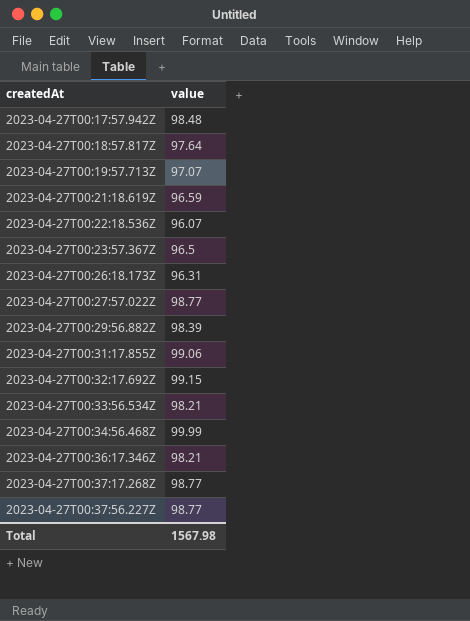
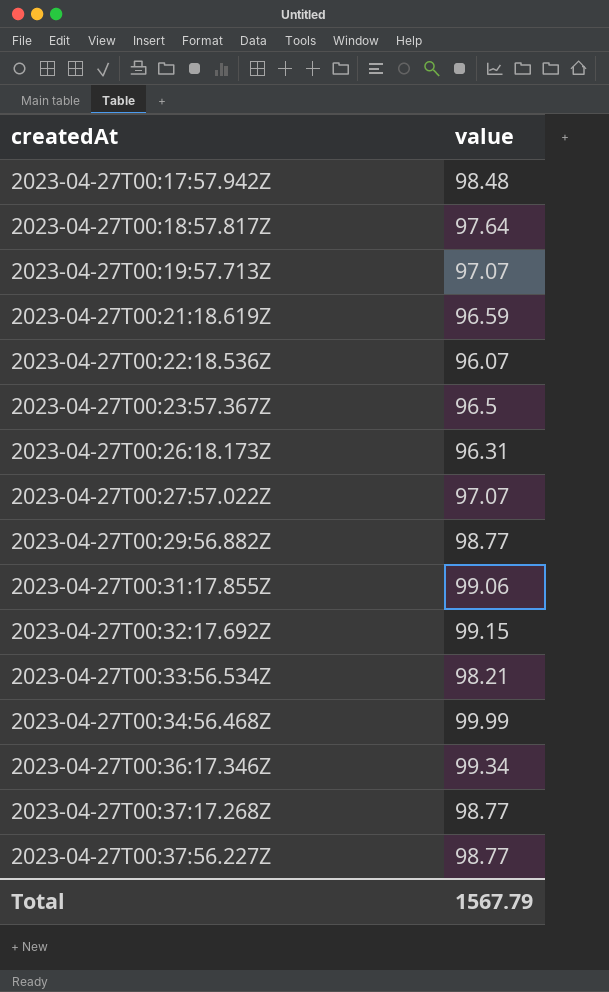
2023-04-27T00:27:57.022Z | value: 98.77 -> 97.07
2023-04-27T00:29:56.882Z | value: 98.39 -> 98.77
2023-04-27T00:36:17.346Z | value: 98.21 -> 99.34
Total | value: 1567.98 -> 1567.79

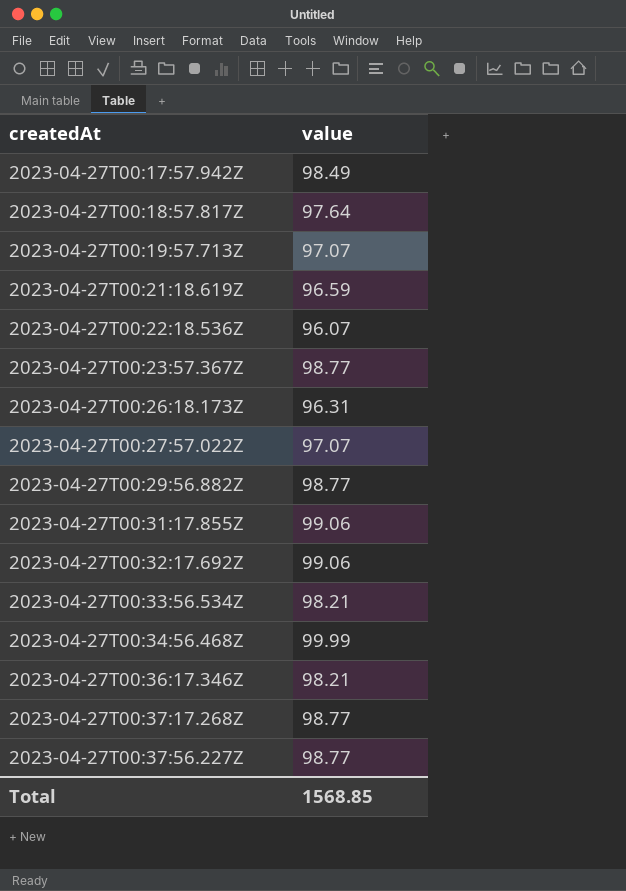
2023-04-27T00:17:57.942Z | value: 98.48 -> 98.49
2023-04-27T00:23:57.367Z | value: 96.5 -> 98.77
2023-04-27T00:32:17.692Z | value: 99.15 -> 99.06
2023-04-27T00:36:17.346Z | value: 99.34 -> 98.21
Total | value: 1567.79 -> 1568.85

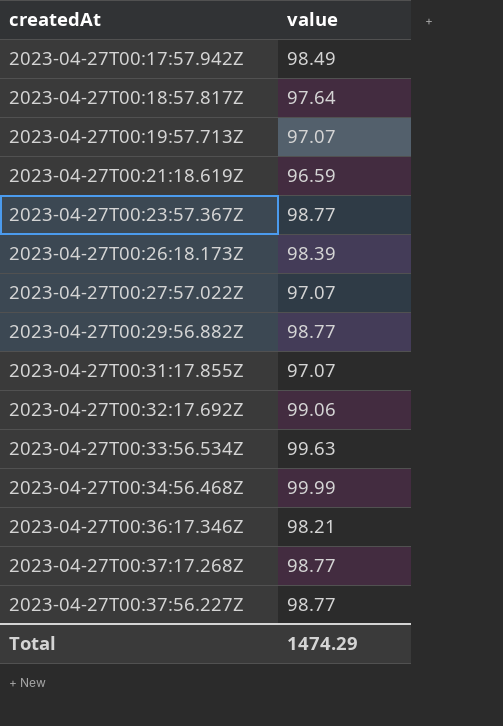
row 2023-04-27T00:22:18.536Z: 96.07 -> none
2023-04-27T00:26:18.173Z | value: 96.31 -> 98.39
2023-04-27T00:31:17.855Z | value: 99.06 -> 97.07
2023-04-27T00:33:56.534Z | value: 98.21 -> 99.63
Total | value: 1568.85 -> 1474.29

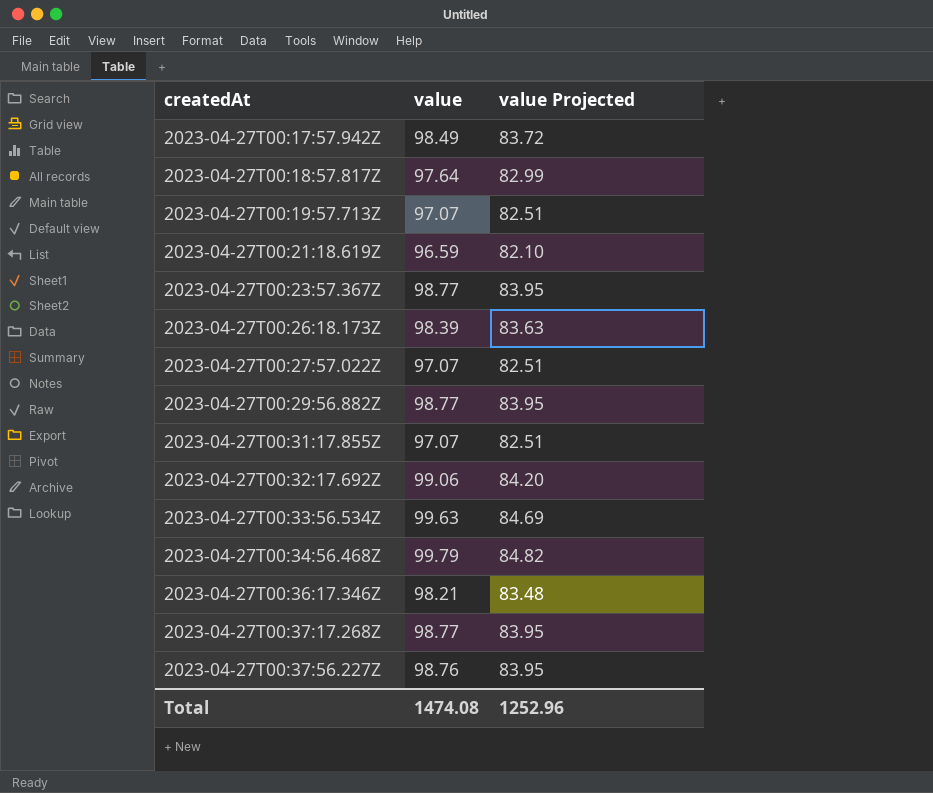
column value Projected | formula: none -> [value] * 0.85
2023-04-27T00:34:56.468Z | value: 99.99 -> 99.79
2023-04-27T00:37:56.227Z | value: 98.77 -> 98.76
Total | value: 1474.29 -> 1474.08

